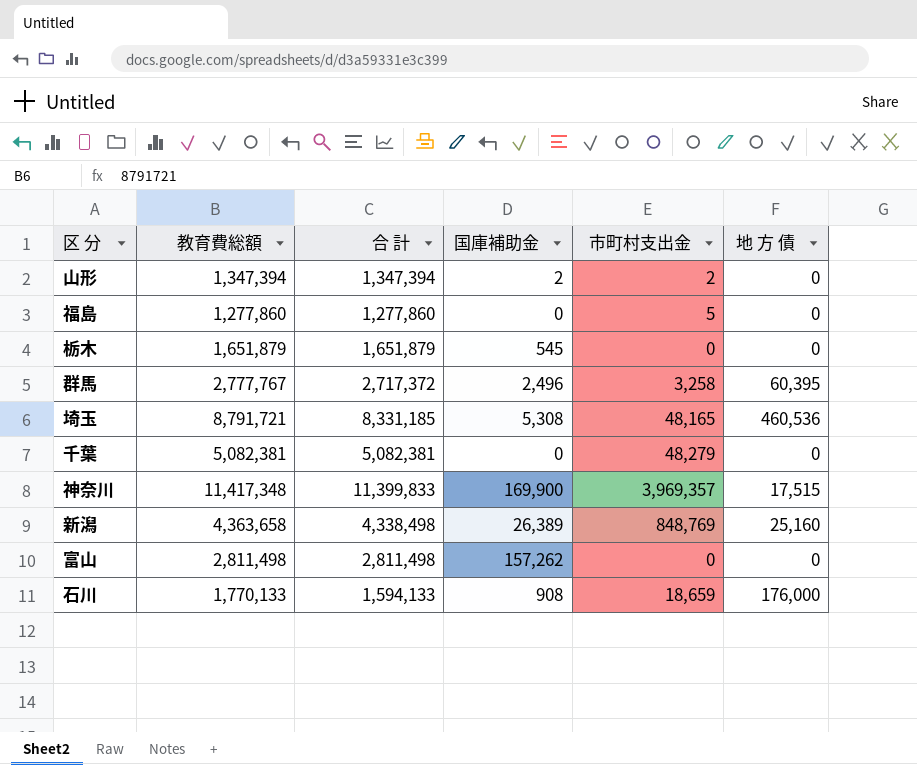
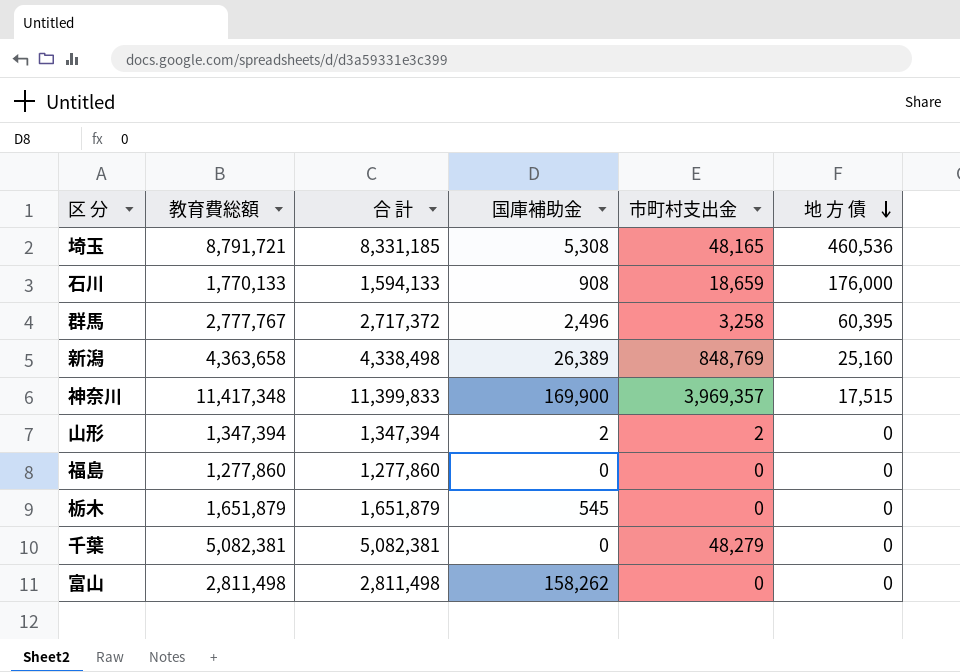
row order: none -> 地 方 債 descending
福島 | 市町村支出金: 5 -> 0
富山 | 国庫補助金: 157,262 -> 158,262

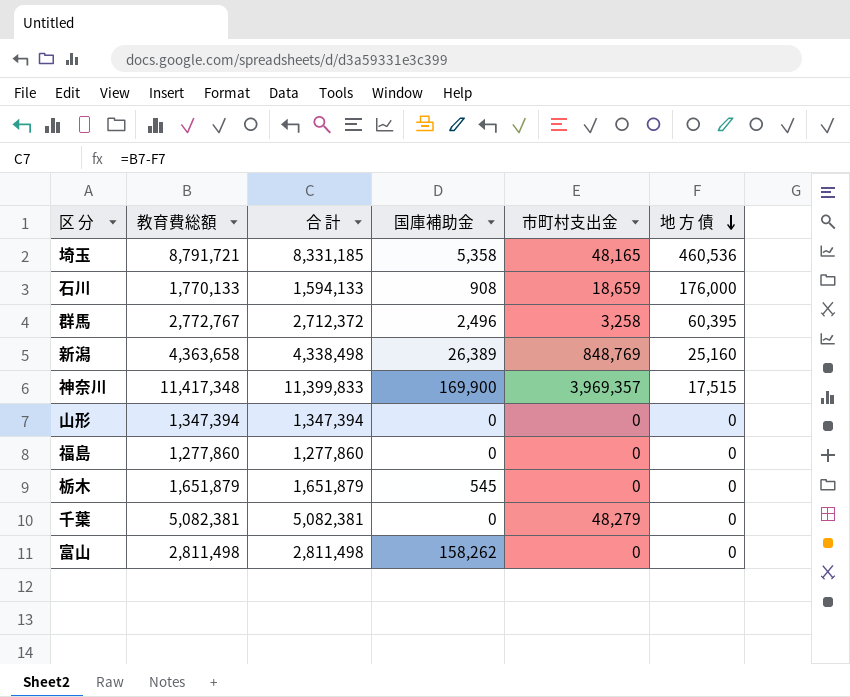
埼玉 | 国庫補助金: 5,308 -> 5,358
群馬 | 教育費総額: 2,777,767 -> 2,772,767
群馬 | 合 計: 2,717,372 -> 2,712,372
山形 | 国庫補助金: 2 -> 0
山形 | 市町村支出金: 2 -> 0

